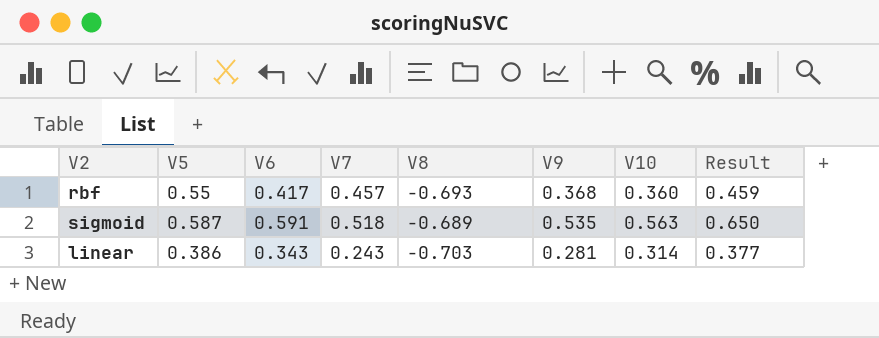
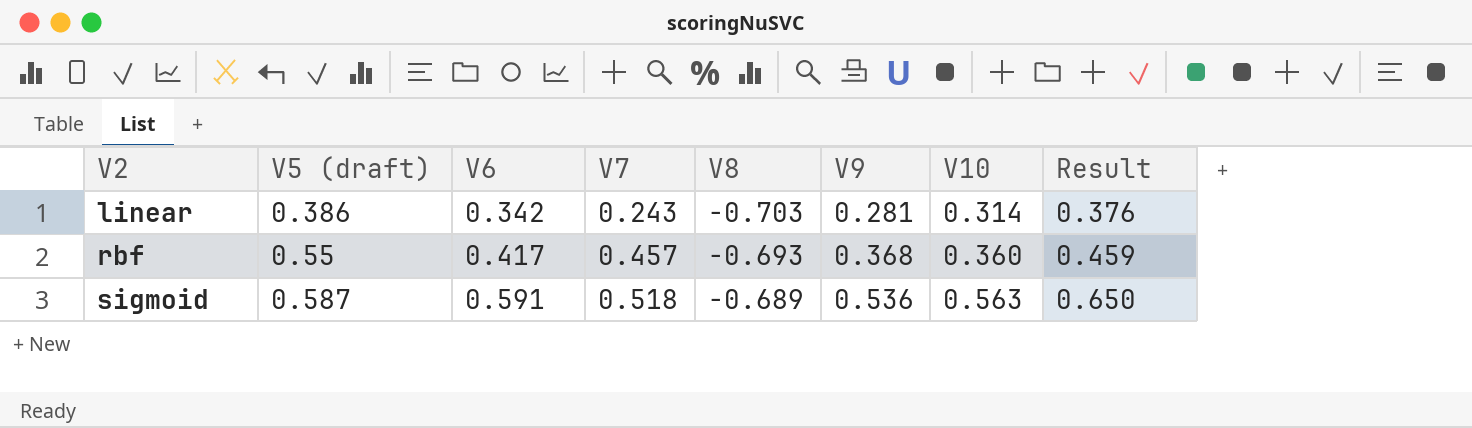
row order: none -> V2 ascending
column name: V5 -> V5 (draft)
linear | V6: 0.343 -> 0.342
linear | Result: 0.377 -> 0.376
sigmoid | V9: 0.535 -> 0.536

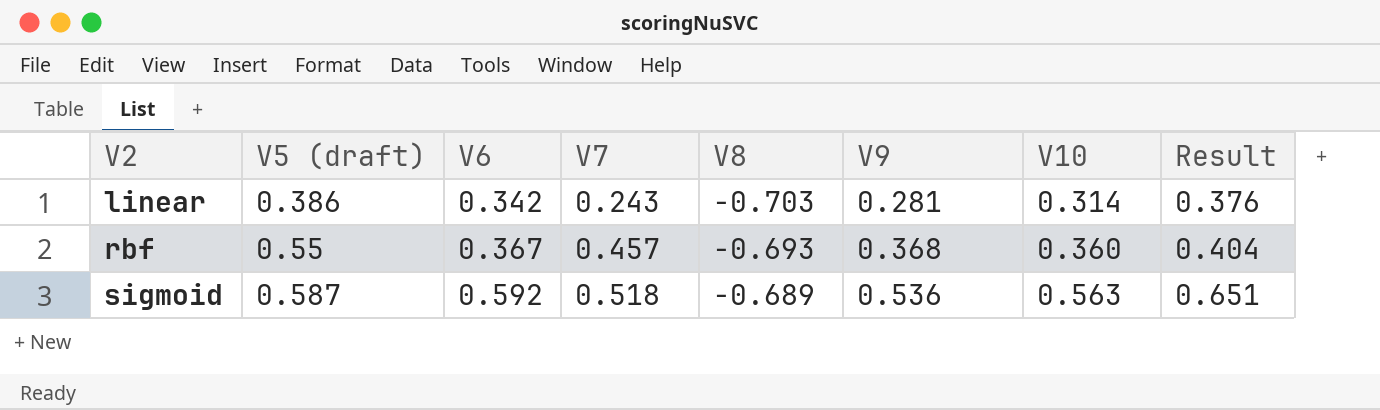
rbf | V6: 0.417 -> 0.367
rbf | Result: 0.459 -> 0.404
sigmoid | V6: 0.591 -> 0.592
sigmoid | Result: 0.650 -> 0.651

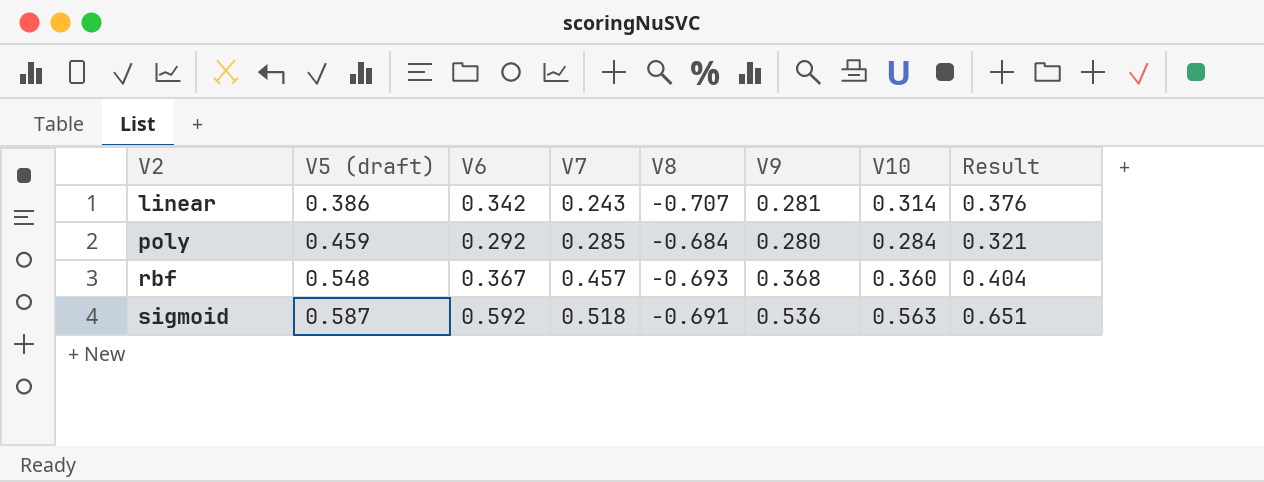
linear | V8: -0.703 -> -0.707
row poly: none -> 0.459 | 0.292 | 0.285 | -0.684 | 0.280 | 0.284 | 0.321
rbf | V5 (draft): 0.55 -> 0.548
sigmoid | V8: -0.689 -> -0.691

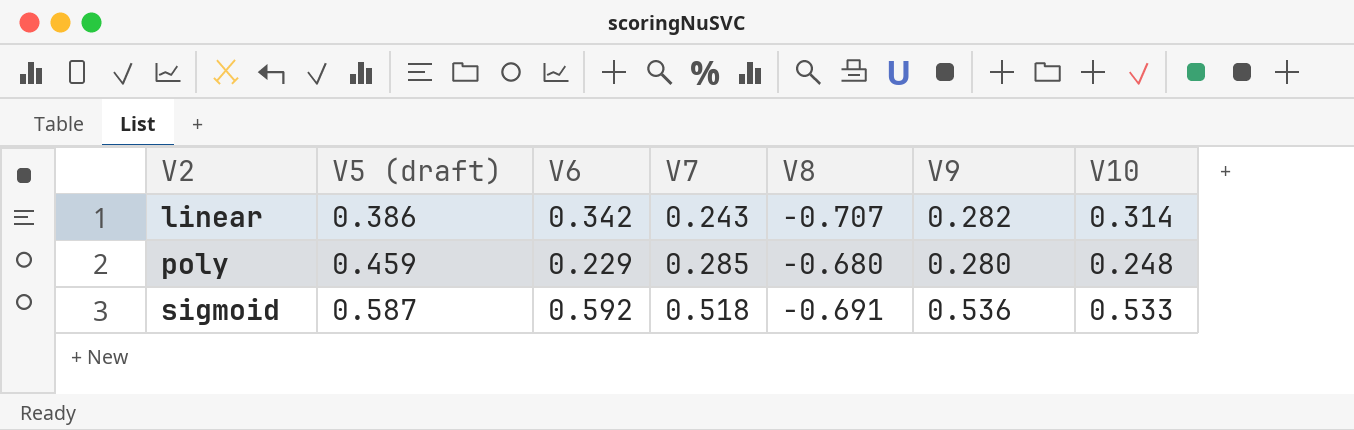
column Result | formula: [V6] * 1.1 -> none
row rbf: 0.548 | 0.367 | 0.457 | -0.693 | 0.368 | 0.360 | 0.404 -> none
linear | V9: 0.281 -> 0.282
poly | V6: 0.292 -> 0.229
poly | V8: -0.684 -> -0.680
poly | V10: 0.284 -> 0.248
sigmoid | V10: 0.563 -> 0.533

